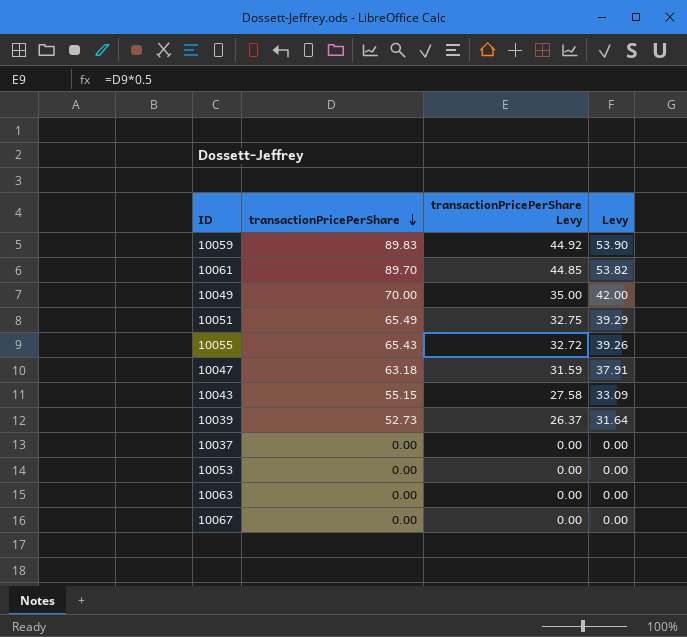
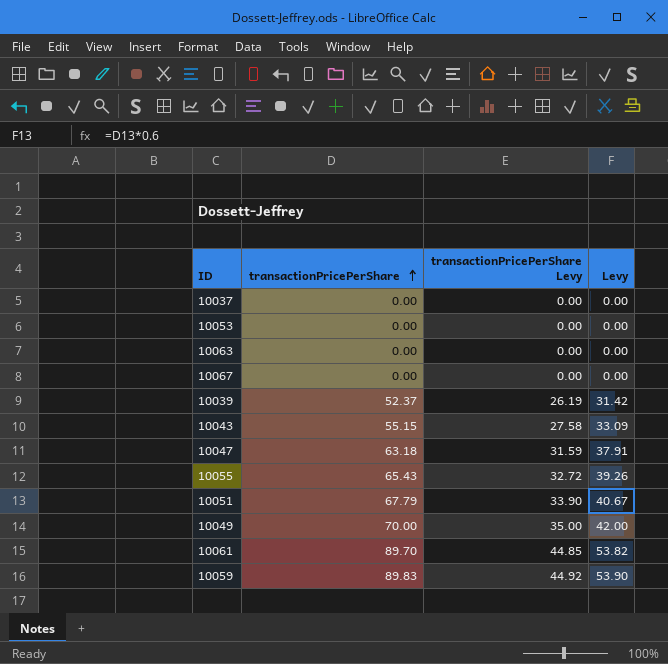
row order: transactionPricePerShare descending -> transactionPricePerShare ascending
10039 | transactionPricePerShare: 52.73 -> 52.37
10039 | transactionPricePerShare Levy: 26.37 -> 26.19
10039 | Levy: 31.64 -> 31.42
10051 | transactionPricePerShare: 65.49 -> 67.79
10051 | transactionPricePerShare Levy: 32.75 -> 33.90
10051 | Levy: 39.29 -> 40.67

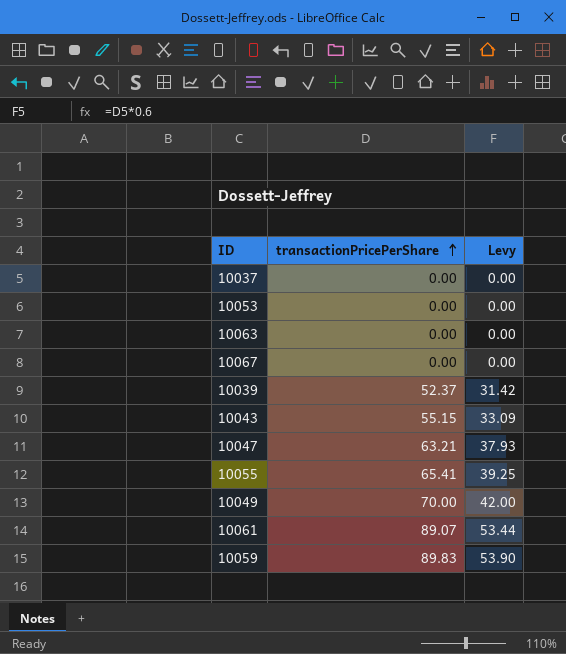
column transactionPricePerShare Levy | formula: [transactionPricePerShare] * 0.5 -> none
row 10051: 67.79 | 33.90 | 40.67 -> none
10047 | transactionPricePerShare: 63.18 -> 63.21
10047 | Levy: 37.91 -> 37.93
10055 | transactionPricePerShare: 65.43 -> 65.41
10055 | Levy: 39.26 -> 39.25
10061 | transactionPricePerShare: 89.70 -> 89.07
10061 | Levy: 53.82 -> 53.44

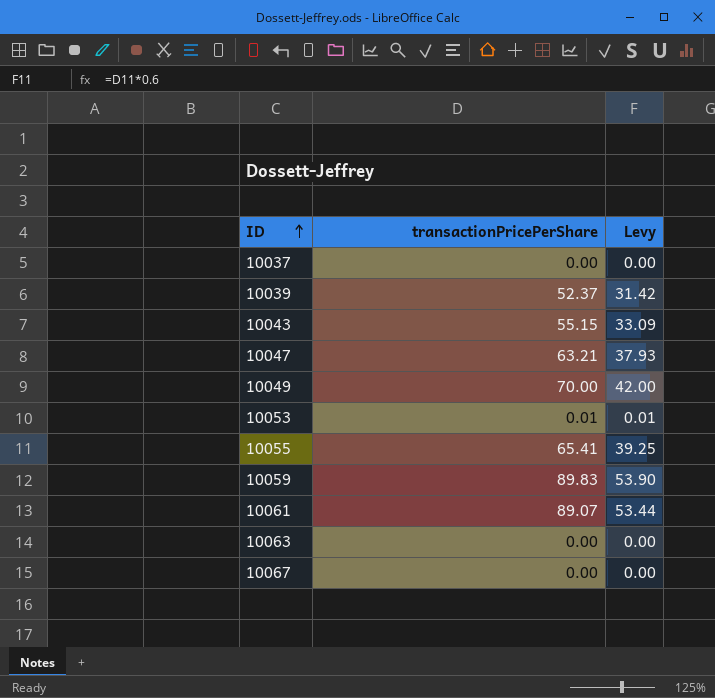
row order: transactionPricePerShare ascending -> ID ascending
10053 | transactionPricePerShare: 0.00 -> 0.01
10053 | Levy: 0.00 -> 0.01

